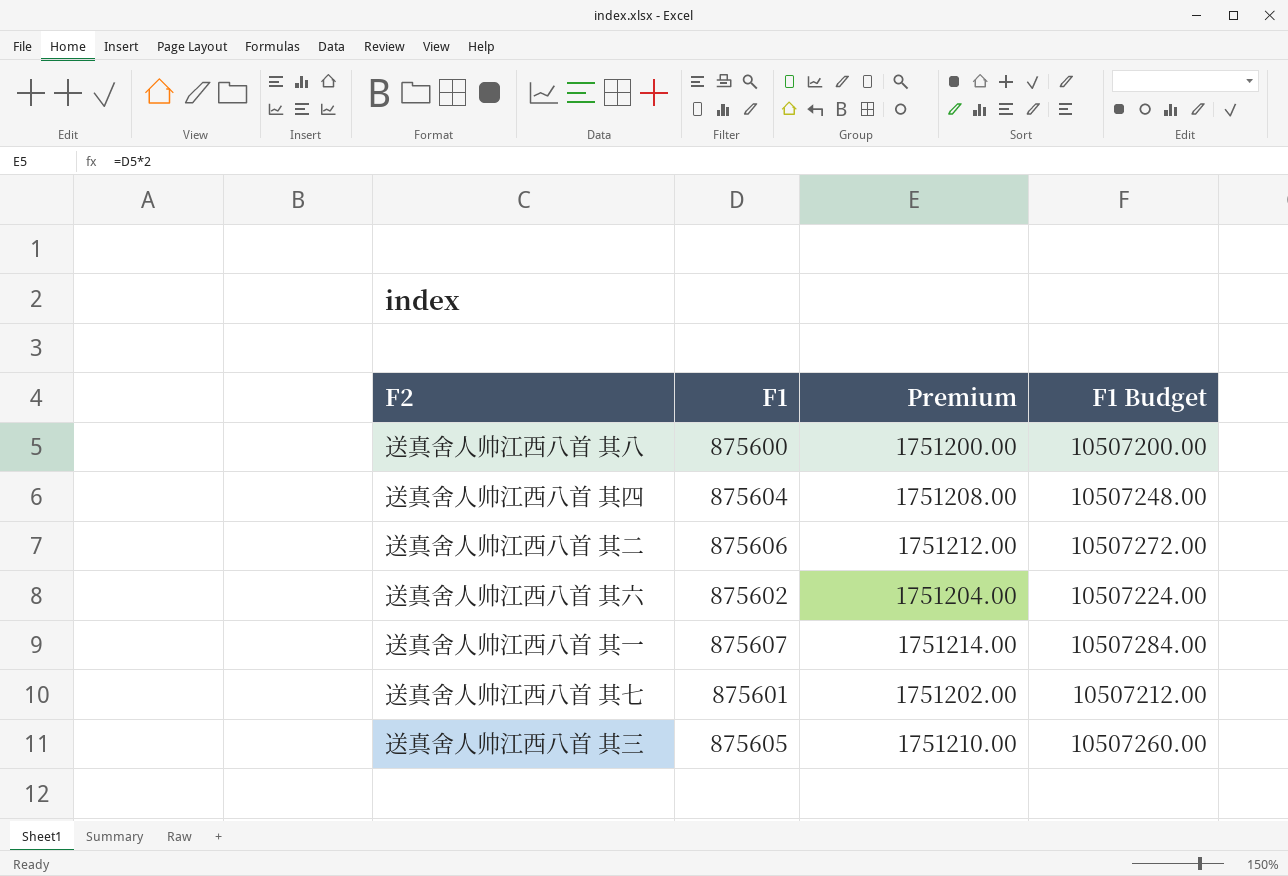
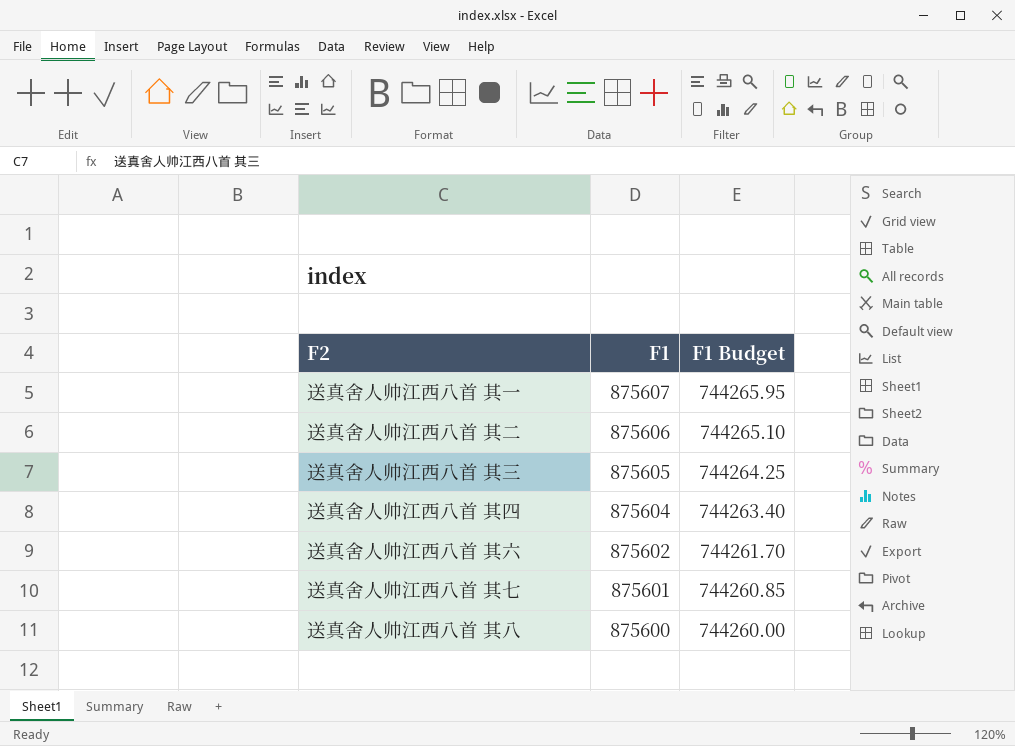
row order: none -> F1 descending
column Premium | formula: [F1] * 2 -> none
column F1 Budget | formula: [F1] * 12 -> [F1] * 0.85

